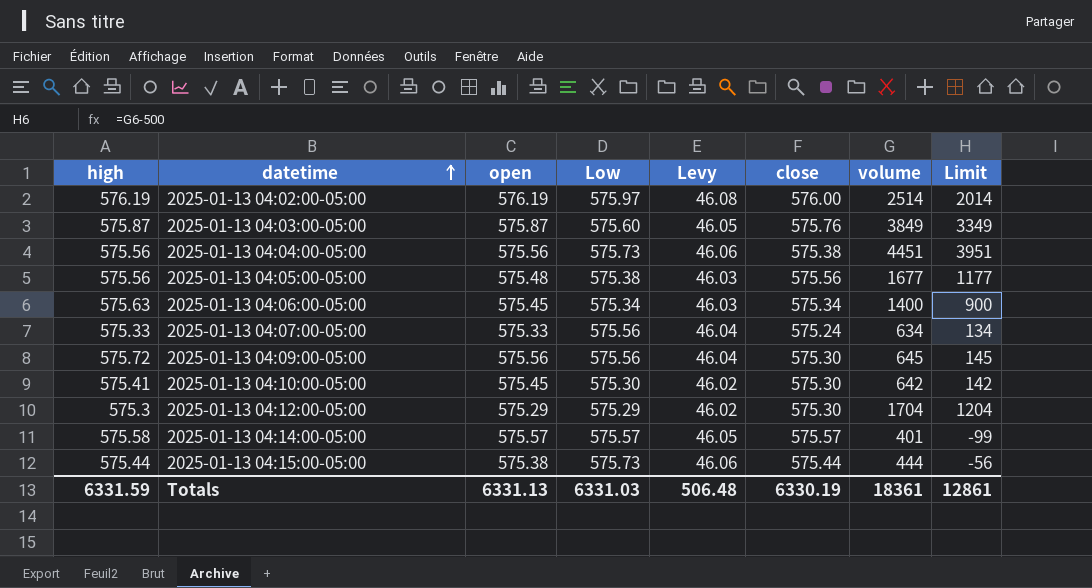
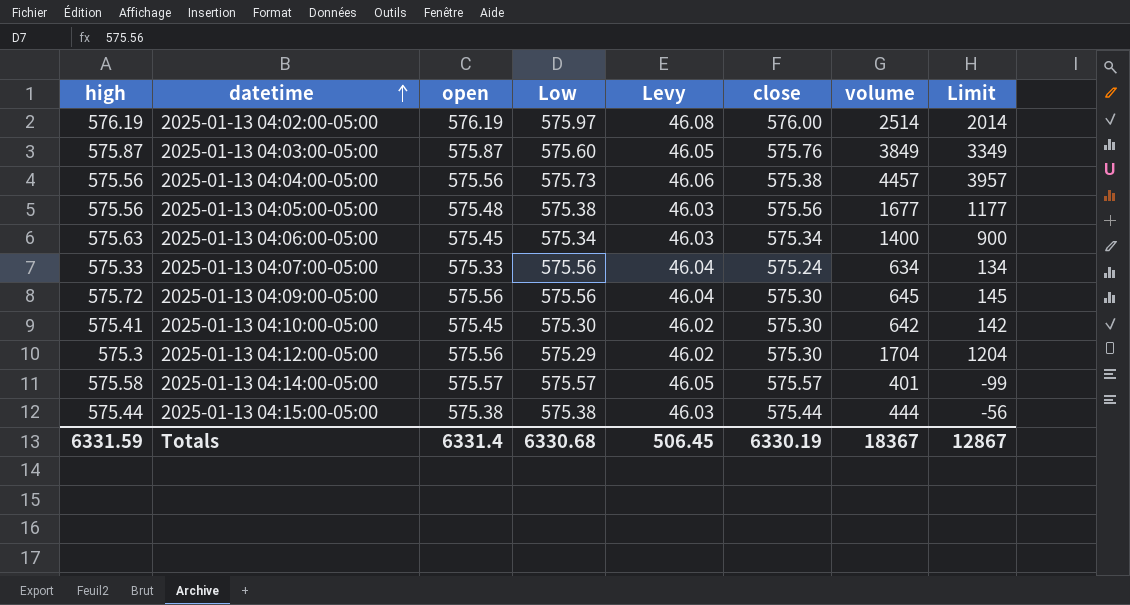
2025-01-13 04:04:00-05:00 | volume: 4451 -> 4457
2025-01-13 04:04:00-05:00 | Limit: 3951 -> 3957
2025-01-13 04:12:00-05:00 | open: 575.29 -> 575.56
2025-01-13 04:15:00-05:00 | Low: 575.73 -> 575.38
2025-01-13 04:15:00-05:00 | Levy: 46.06 -> 46.03
Totals | open: 6331.13 -> 6331.4
Totals | Low: 6331.03 -> 6330.68
Totals | Levy: 506.48 -> 506.45
Totals | volume: 18361 -> 18367
Totals | Limit: 12861 -> 12867

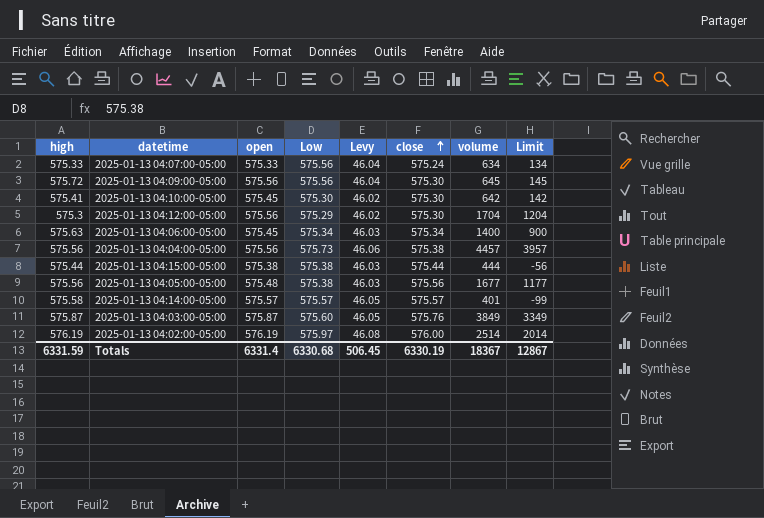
row order: datetime ascending -> close ascending

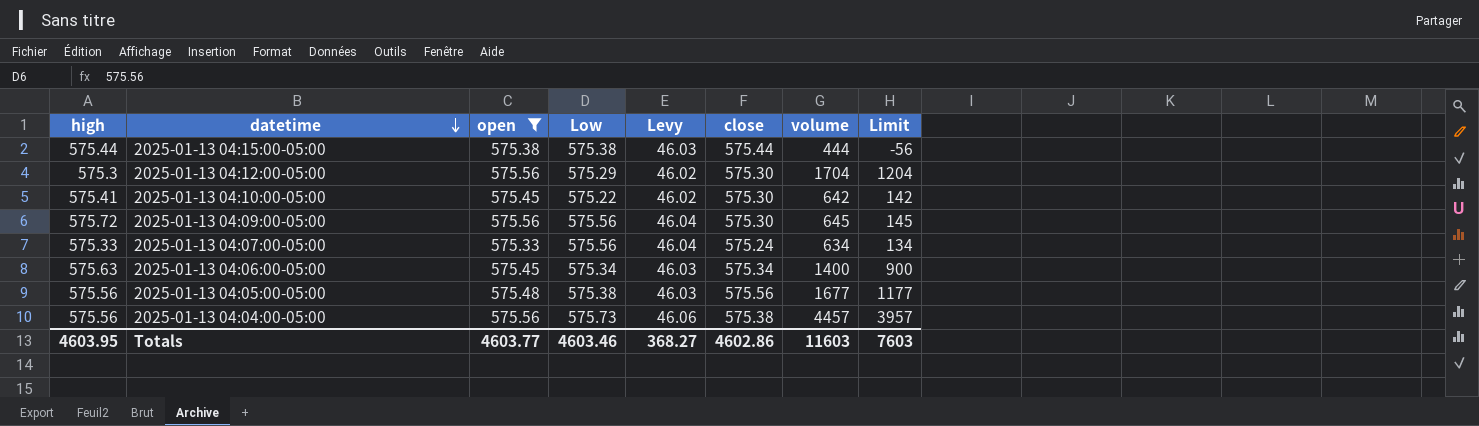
filter: none -> open <= 575.56
row order: close ascending -> datetime descending
2025-01-13 04:10:00-05:00 | Low: 575.30 -> 575.22
Totals | high: 6331.59 -> 4603.95
Totals | open: 6331.4 -> 4603.77
Totals | Low: 6330.68 -> 4603.46
Totals | Levy: 506.45 -> 368.27
Totals | close: 6330.19 -> 4602.86
Totals | volume: 18367 -> 11603
Totals | Limit: 12867 -> 7603

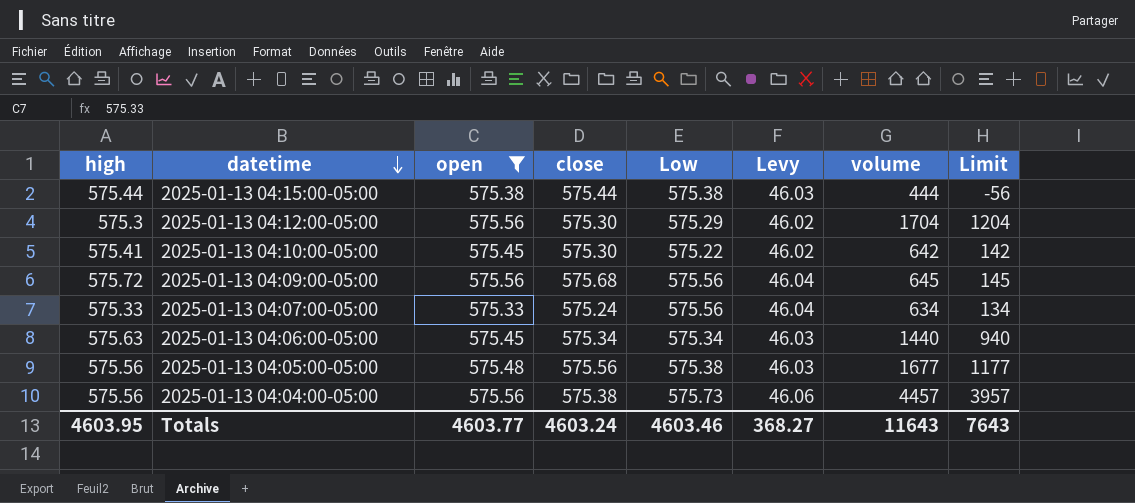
column close | position: 6 -> 4
2025-01-13 04:09:00-05:00 | close: 575.30 -> 575.68
2025-01-13 04:06:00-05:00 | volume: 1400 -> 1440
2025-01-13 04:06:00-05:00 | Limit: 900 -> 940
Totals | close: 4602.86 -> 4603.24
Totals | volume: 11603 -> 11643
Totals | Limit: 7603 -> 7643

